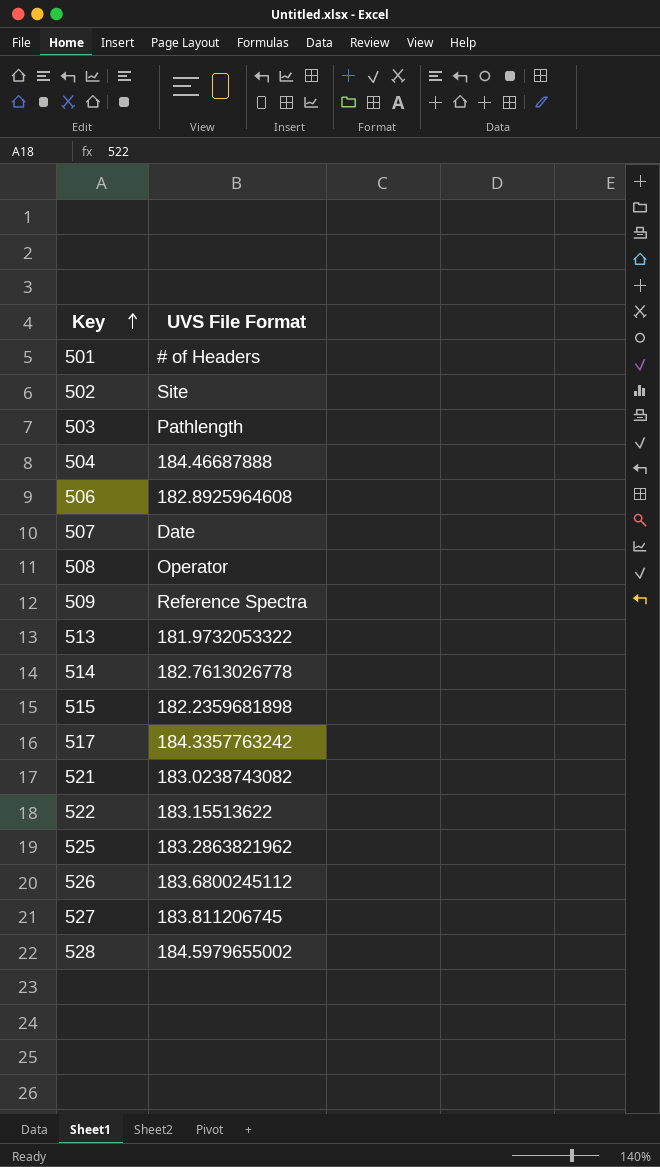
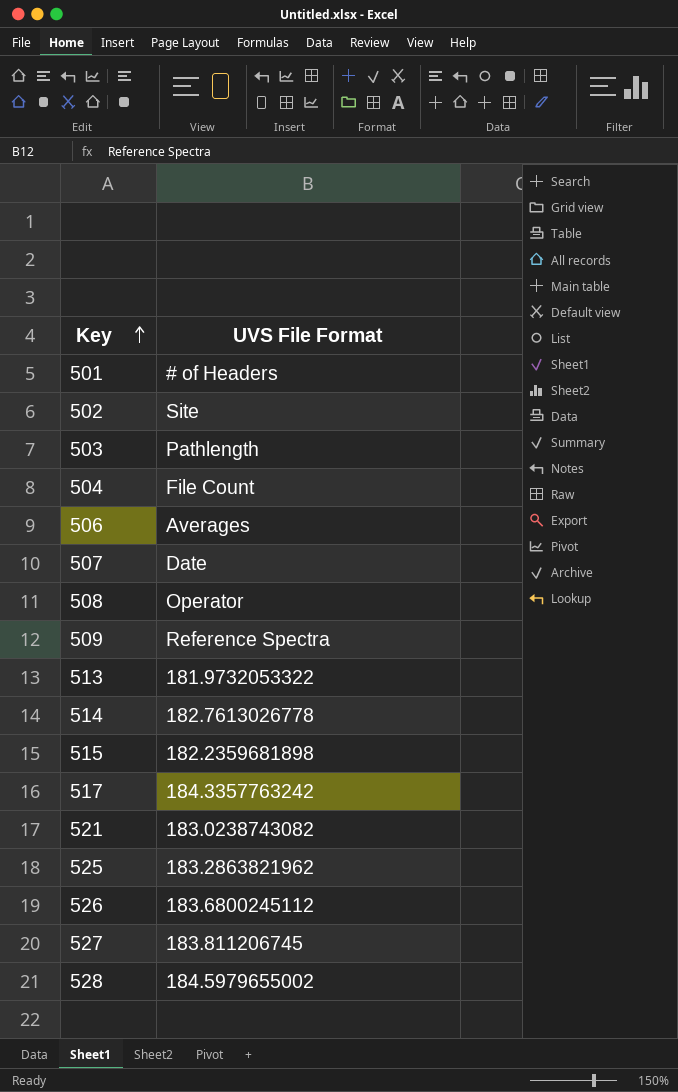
row 522: 183.15513622 -> none
504 | UVS File Format: 184.46687888 -> File Count
506 | UVS File Format: 182.8925964608 -> Averages

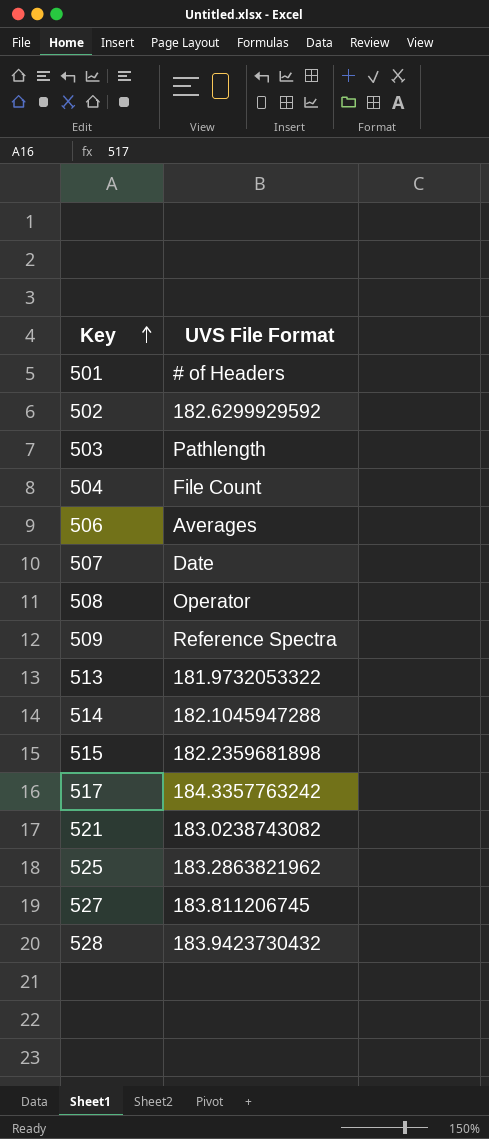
row 526: 183.6800245112 -> none
502 | UVS File Format: Site -> 182.6299929592
514 | UVS File Format: 182.7613026778 -> 182.1045947288
528 | UVS File Format: 184.5979655002 -> 183.9423730432

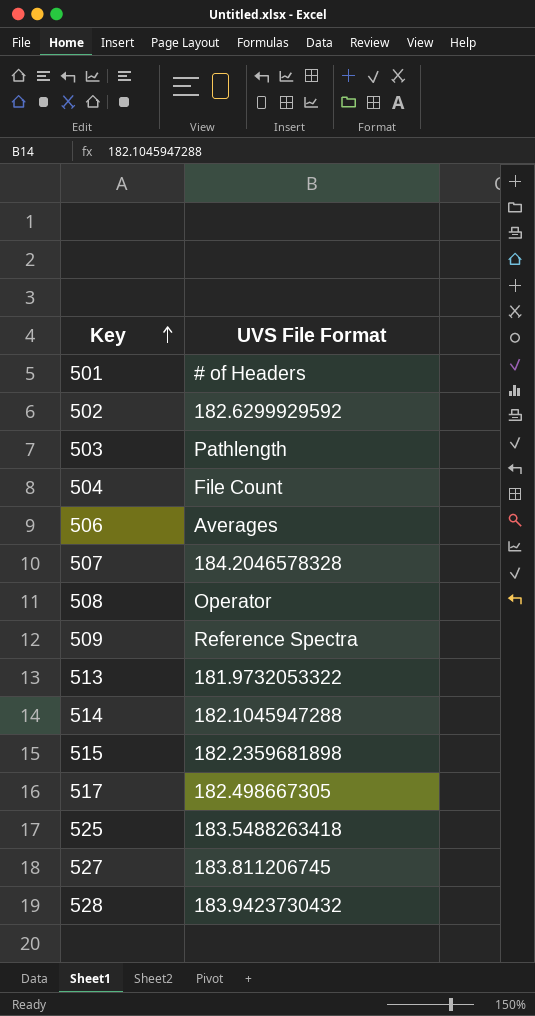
row 521: 183.0238743082 -> none
507 | UVS File Format: Date -> 184.2046578328
517 | UVS File Format: 184.3357763242 -> 182.498667305
525 | UVS File Format: 183.2863821962 -> 183.5488263418

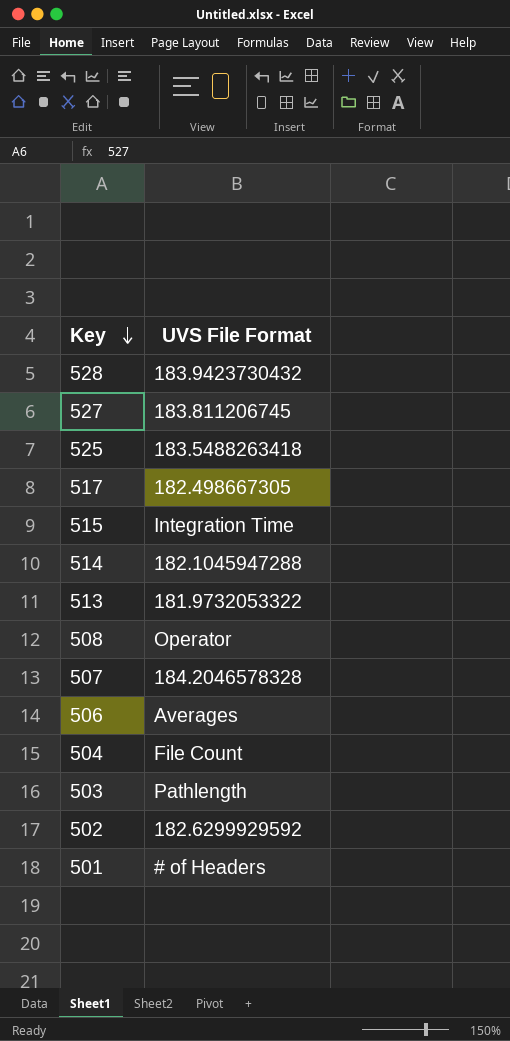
row order: Key ascending -> Key descending
row 509: Reference Spectra -> none
515 | UVS File Format: 182.2359681898 -> Integration Time

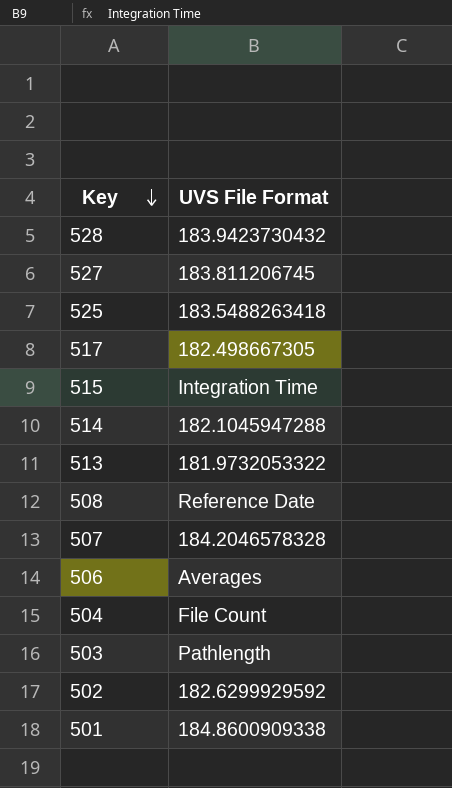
508 | UVS File Format: Operator -> Reference Date
501 | UVS File Format: # of Headers -> 184.8600909338

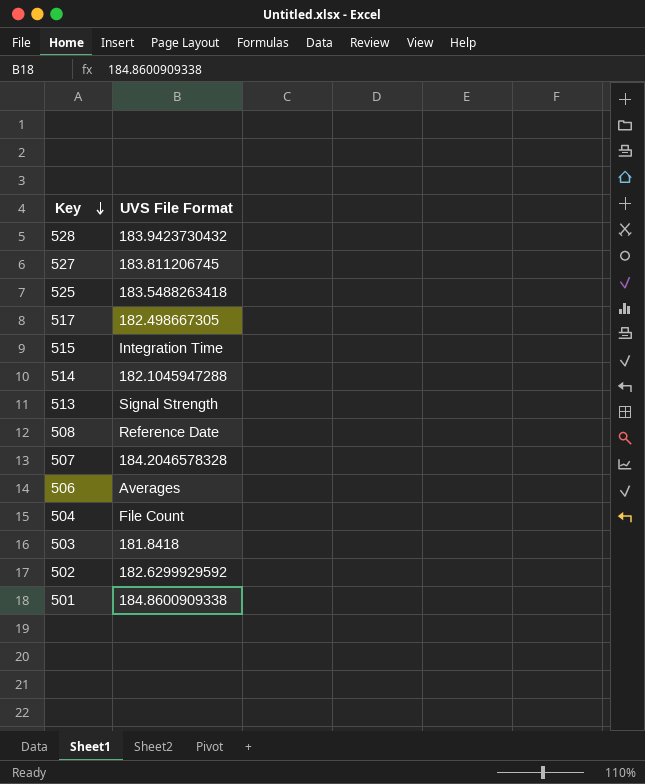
513 | UVS File Format: 181.9732053322 -> Signal Strength
503 | UVS File Format: Pathlength -> 181.8418

